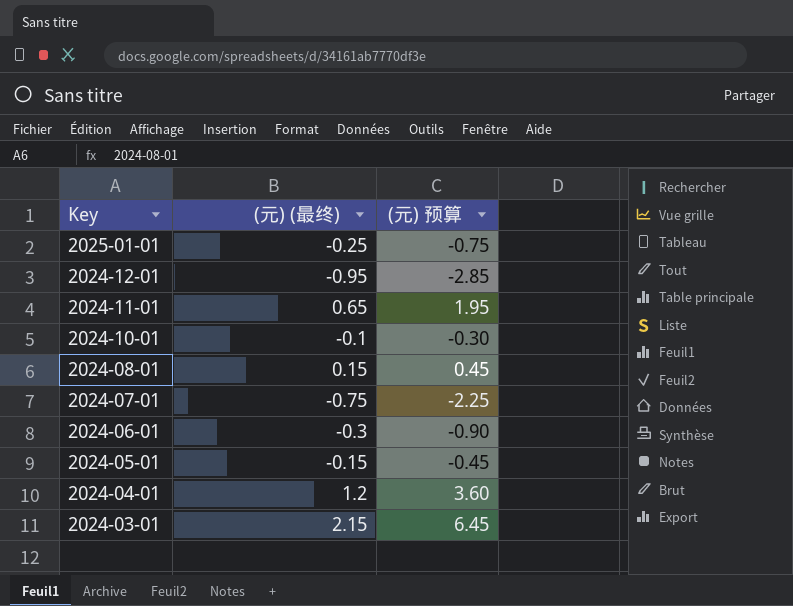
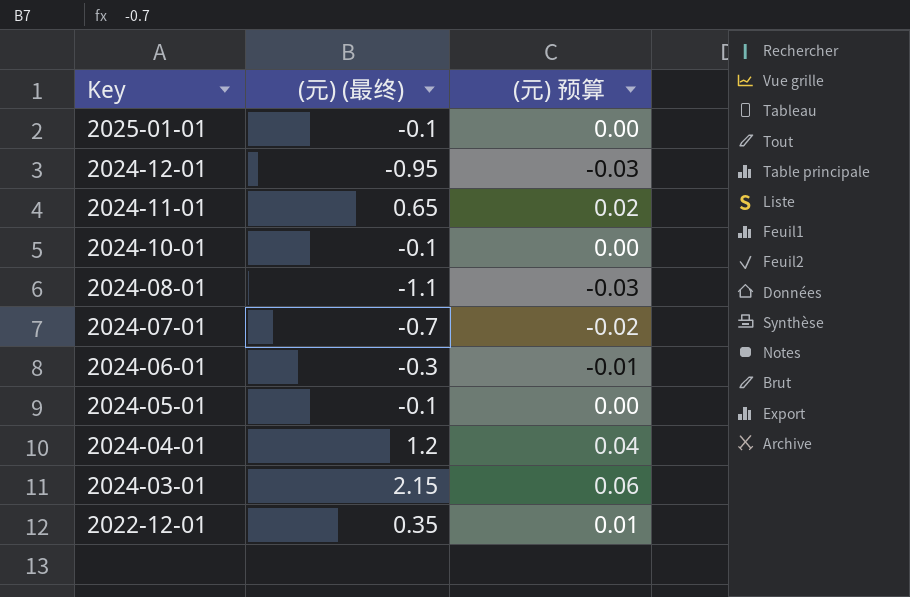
column (元) 预算 | formula: [(元) (最终)] * 3 -> [(元) (最终)] * 0.03
2025-01-01 | (元) (最终): -0.25 -> -0.1
2024-08-01 | (元) (最终): 0.15 -> -1.1
2024-07-01 | (元) (最终): -0.75 -> -0.7
2024-05-01 | (元) (最终): -0.15 -> -0.1
row 2022-12-01: none -> 0.35 | 0.01

